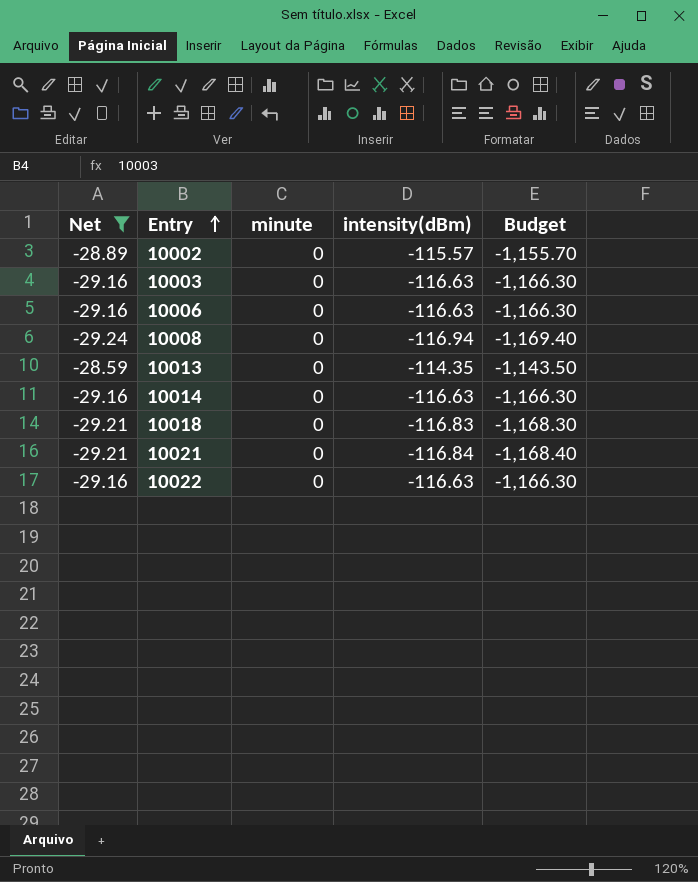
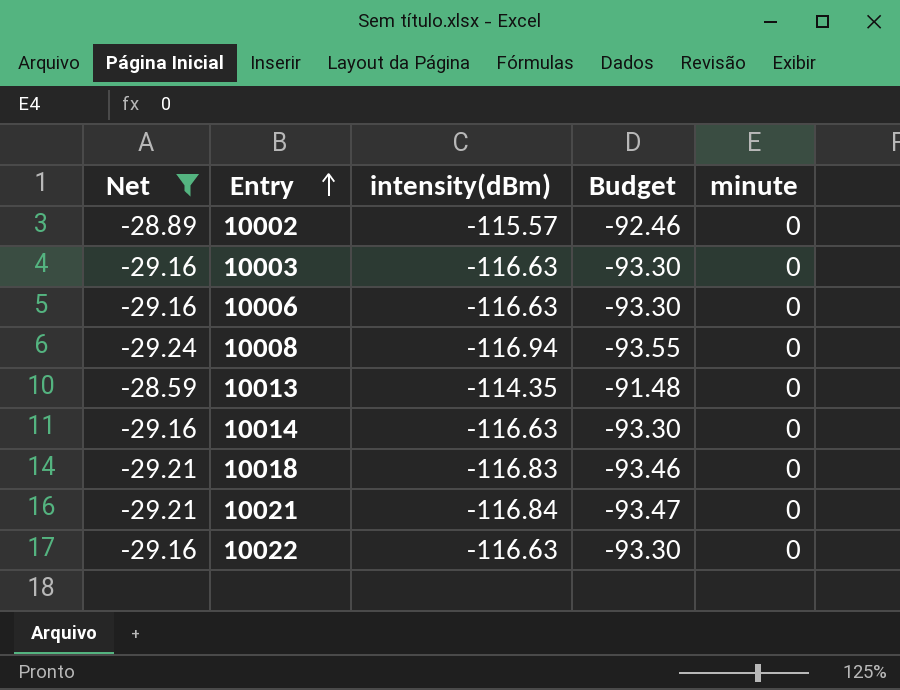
column Budget | formula: [intensity(dBm)] * 10 -> [intensity(dBm)] * 0.8
column minute | position: 3 -> 5

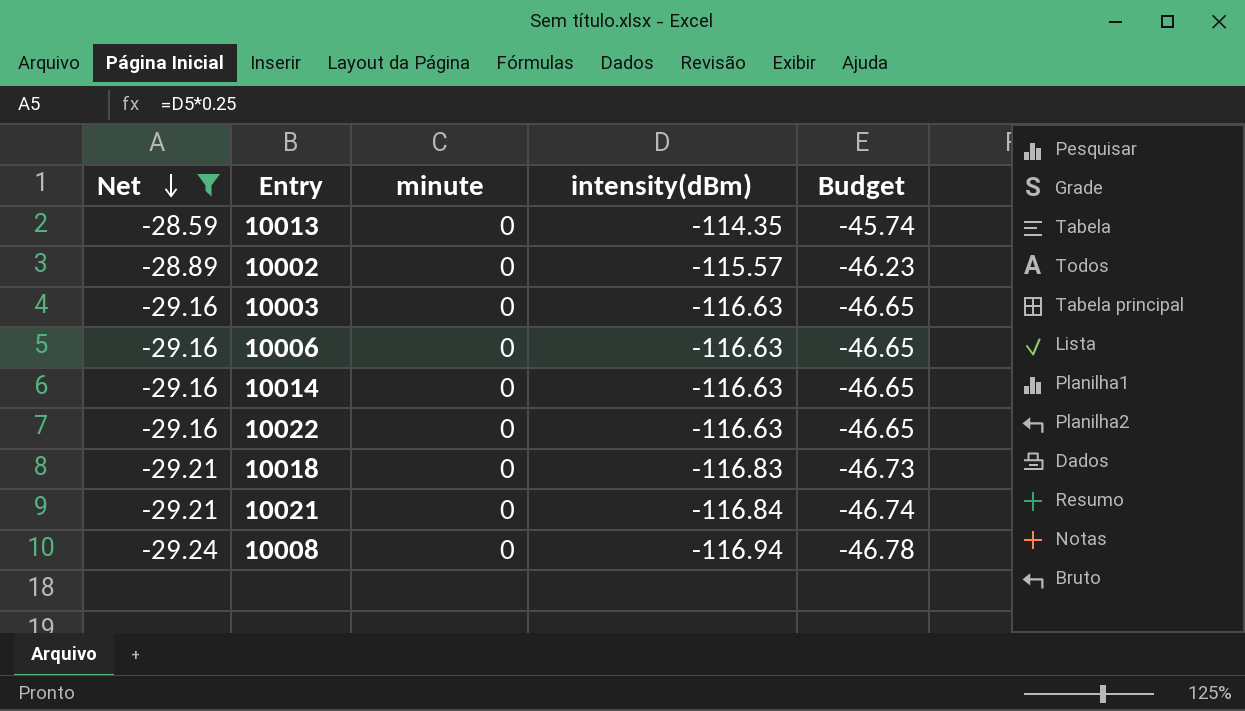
row order: Entry ascending -> Net descending
column minute | position: 5 -> 3
column Budget | formula: [intensity(dBm)] * 0.8 -> [intensity(dBm)] * 0.4

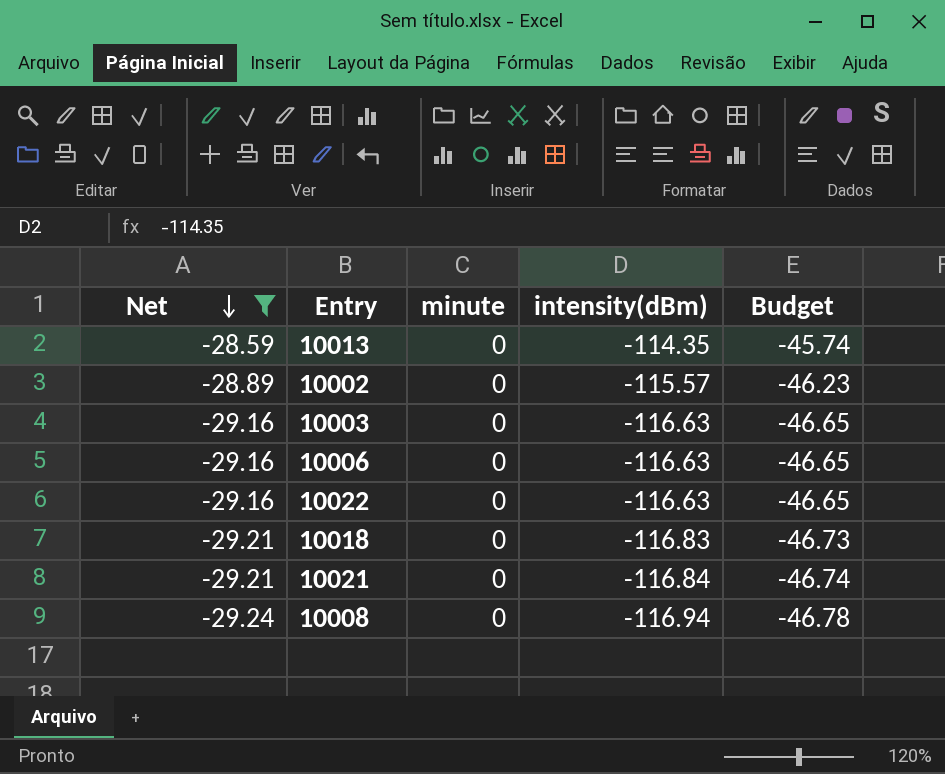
row 10014: -29.16 | 0 | -116.63 | -46.65 -> none

